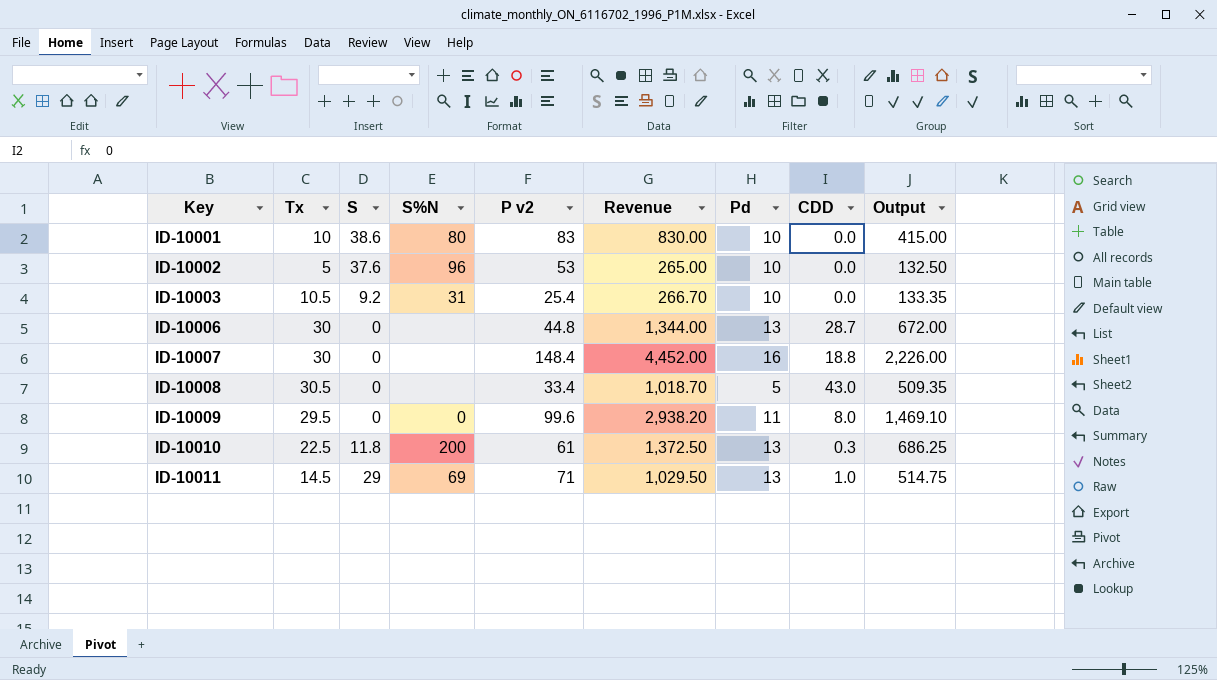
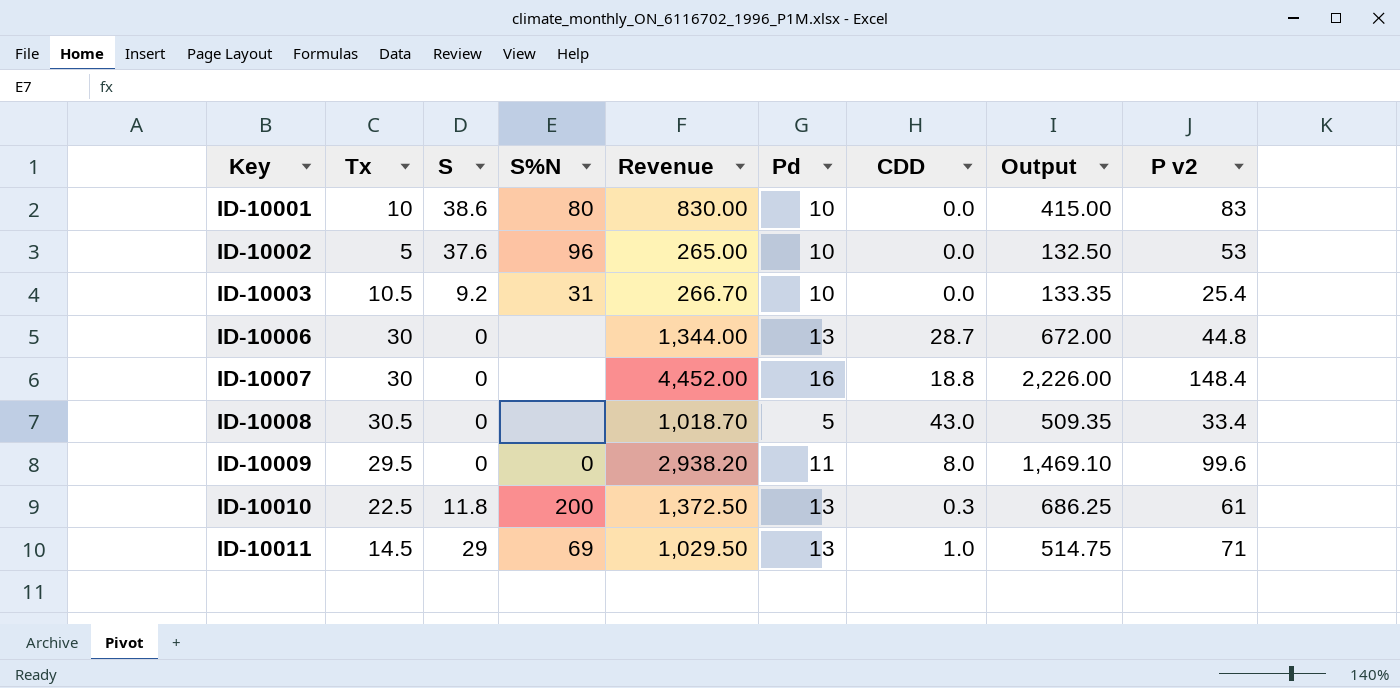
column P v2 | position: 5 -> 9

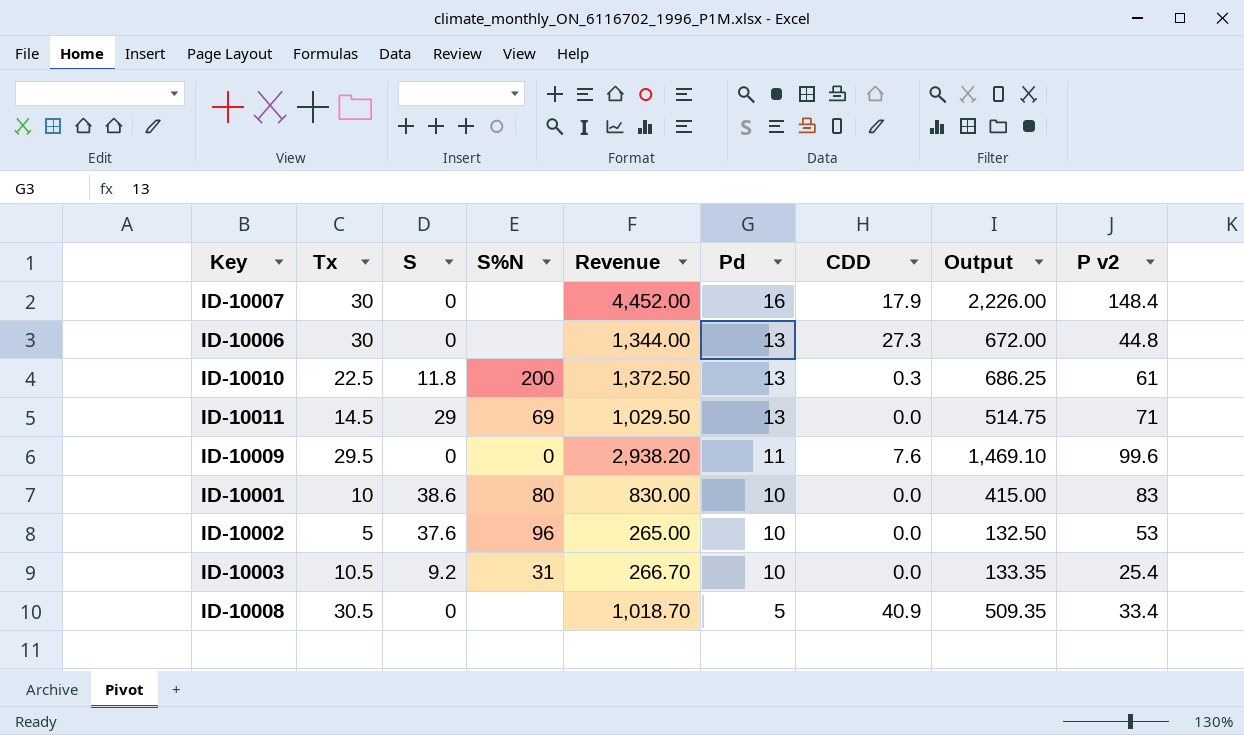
row order: Key ascending -> Pd descending
ID-10007 | CDD: 18.8 -> 17.9
ID-10006 | CDD: 28.7 -> 27.3
ID-10011 | CDD: 1.0 -> 0.0
ID-10009 | CDD: 8.0 -> 7.6
ID-10008 | CDD: 43.0 -> 40.9

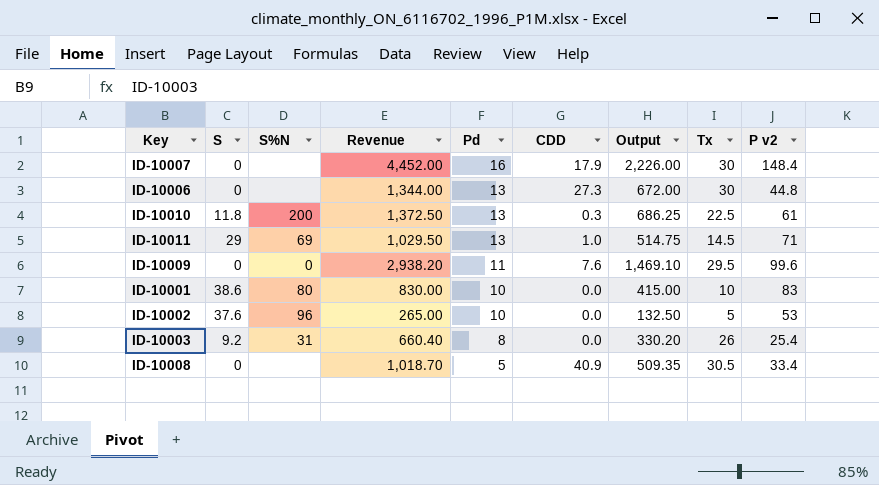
column Tx | position: 2 -> 8
ID-10011 | CDD: 0.0 -> 1.0
ID-10003 | Revenue: 266.70 -> 660.40
ID-10003 | Pd: 10 -> 8
ID-10003 | Output: 133.35 -> 330.20
ID-10003 | Tx: 10.5 -> 26

